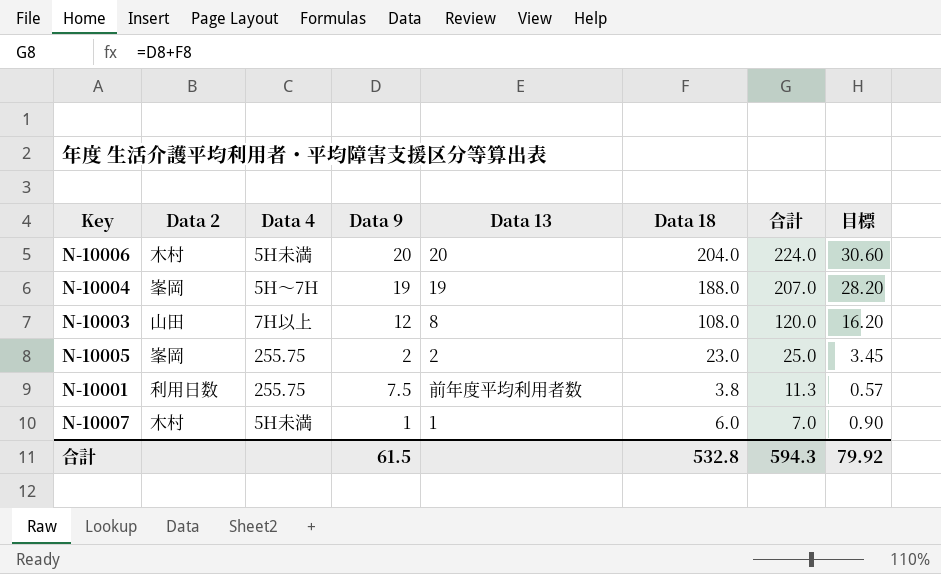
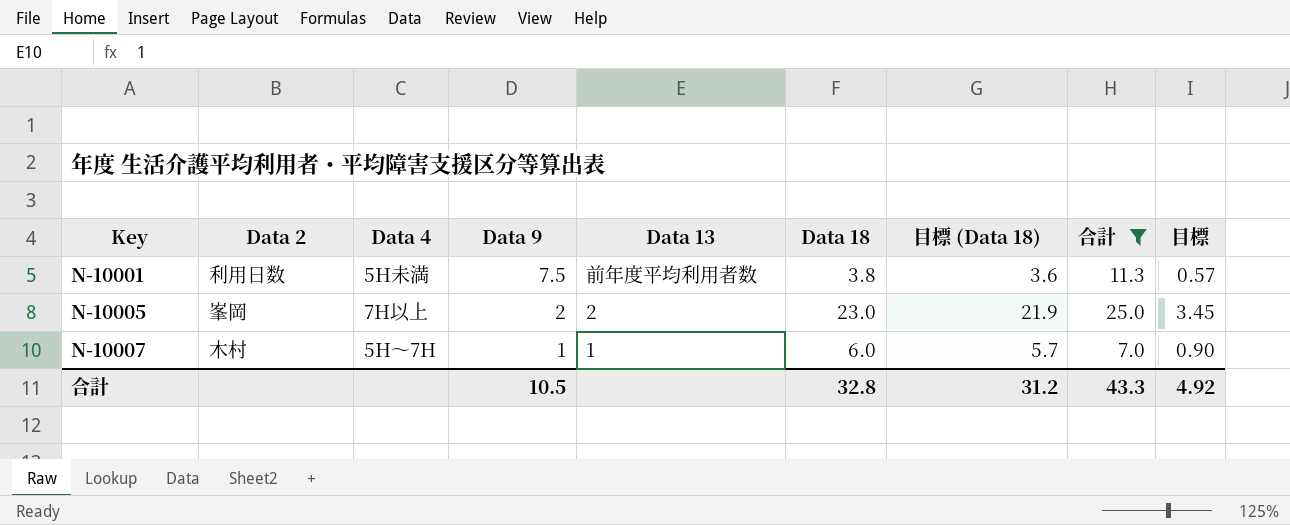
filter: none -> 合計 <= 25.0
row order: 合計 descending -> Key ascending
column 目標 (Data 18) | formula: none -> [Data 18] * 0.95
N-10001 | Data 4: 255.75 -> 5H未満
N-10005 | Data 4: 255.75 -> 7H以上
N-10007 | Data 4: 5H未満 -> 5H～7H
合計 | Data 9: 61.5 -> 10.5
合計 | Data 18: 532.8 -> 32.8
合計 | 合計: 594.3 -> 43.3
合計 | 目標: 79.92 -> 4.92

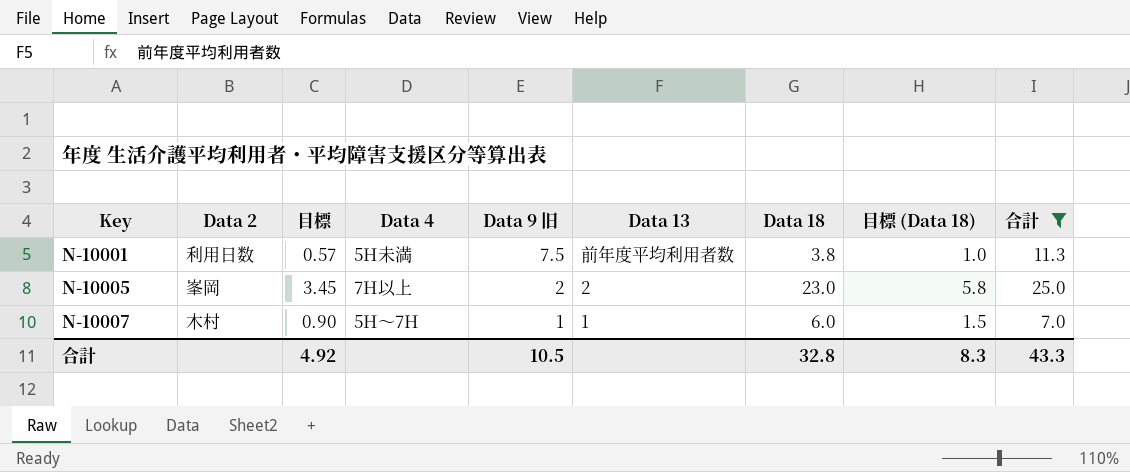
column 目標 | position: 9 -> 3
column name: Data 9 -> Data 9 旧
column 目標 (Data 18) | formula: [Data 18] * 0.95 -> [Data 18] * 0.25
合計 | 目標 (Data 18): 31.2 -> 8.3

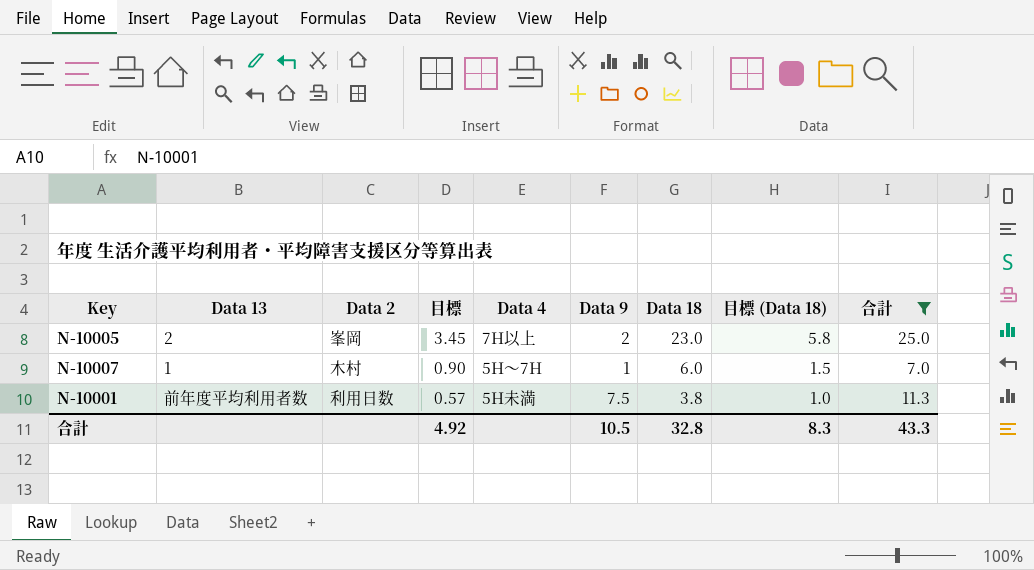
row order: Key ascending -> 目標 descending
column Data 13 | position: 6 -> 2
column name: Data 9 旧 -> Data 9

